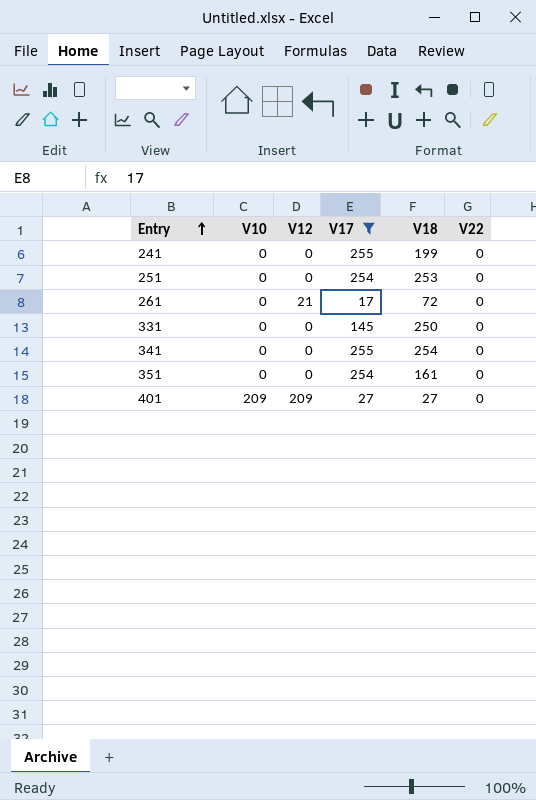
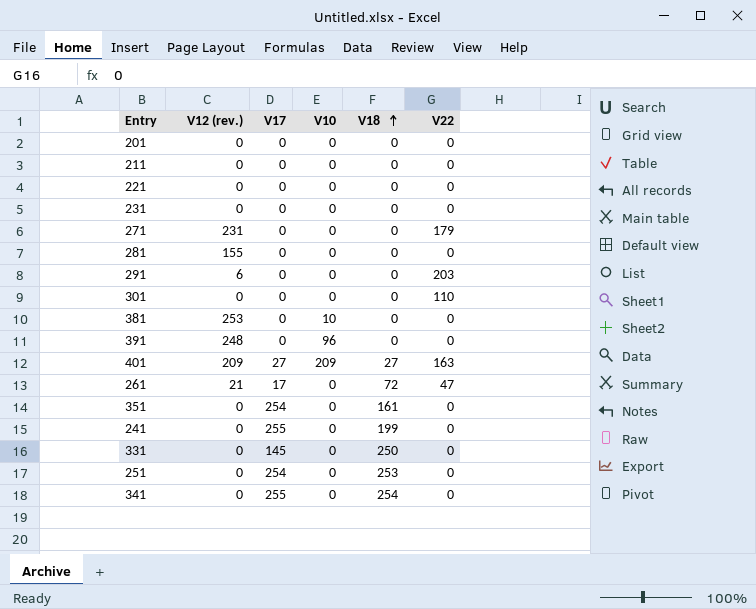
filter: V17 != 0 -> none
row order: Entry ascending -> V18 ascending
column name: V12 -> V12 (rev.)
column V10 | position: 2 -> 4
401 | V22: 0 -> 163
261 | V22: 0 -> 47

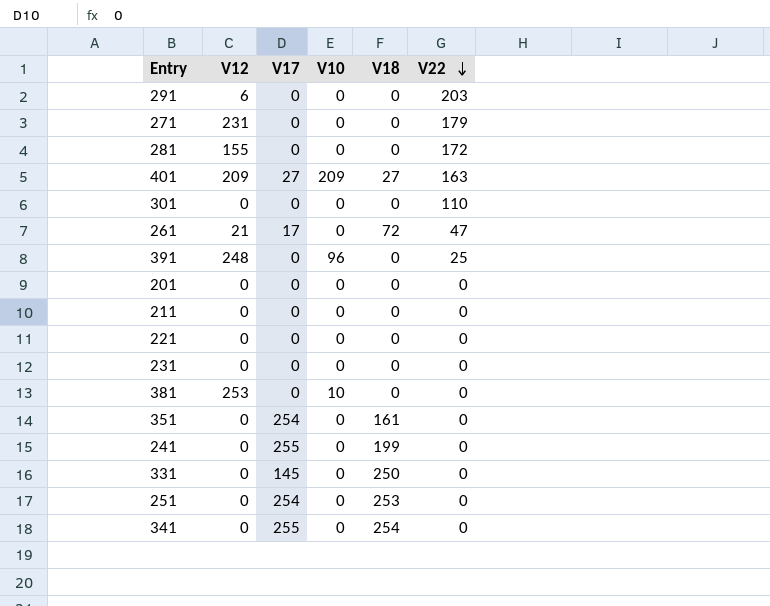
row order: V18 ascending -> V22 descending
column name: V12 (rev.) -> V12
281 | V22: 0 -> 172
391 | V22: 0 -> 25

